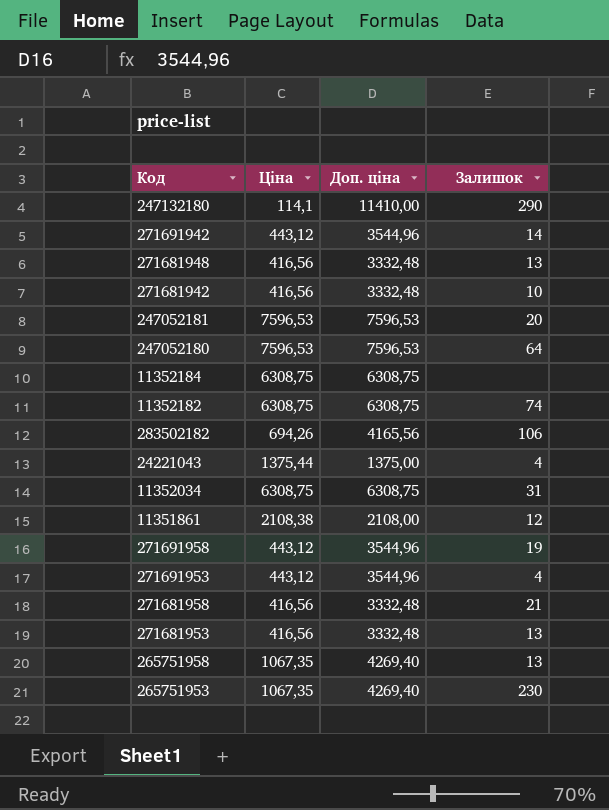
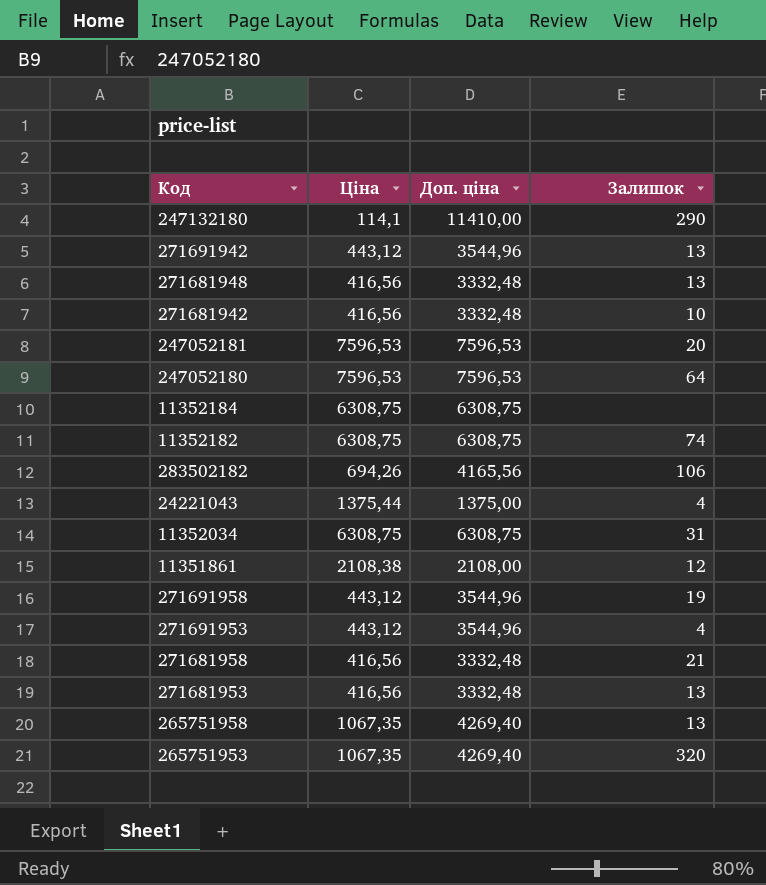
271691942 | Залишок: 14 -> 13
265751953 | Залишок: 230 -> 320

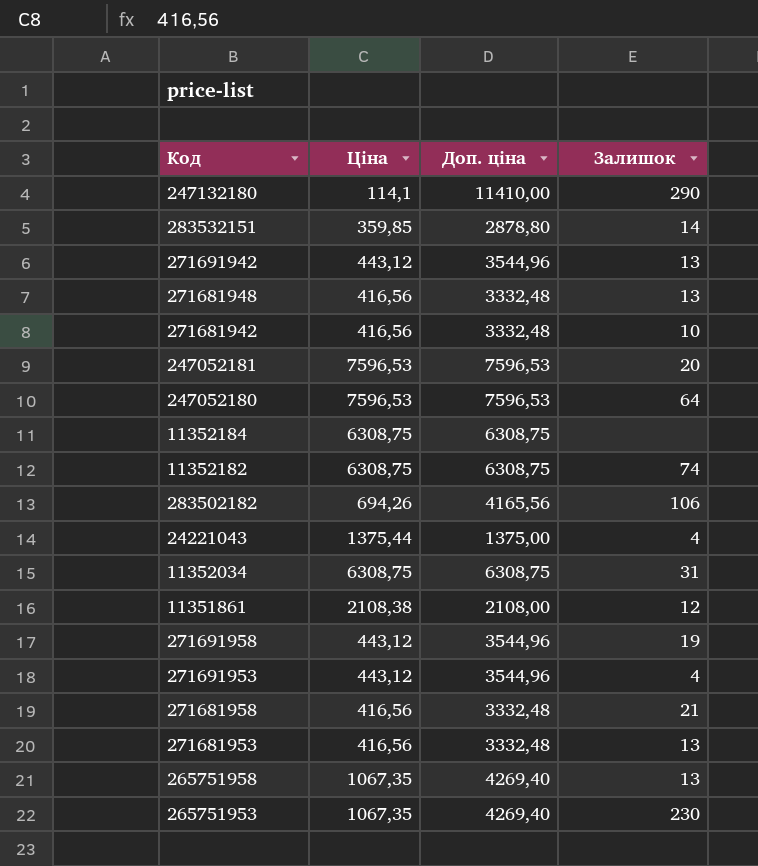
row 283532151: none -> 359,85 | 2878,80 | 14
265751953 | Залишок: 320 -> 230

